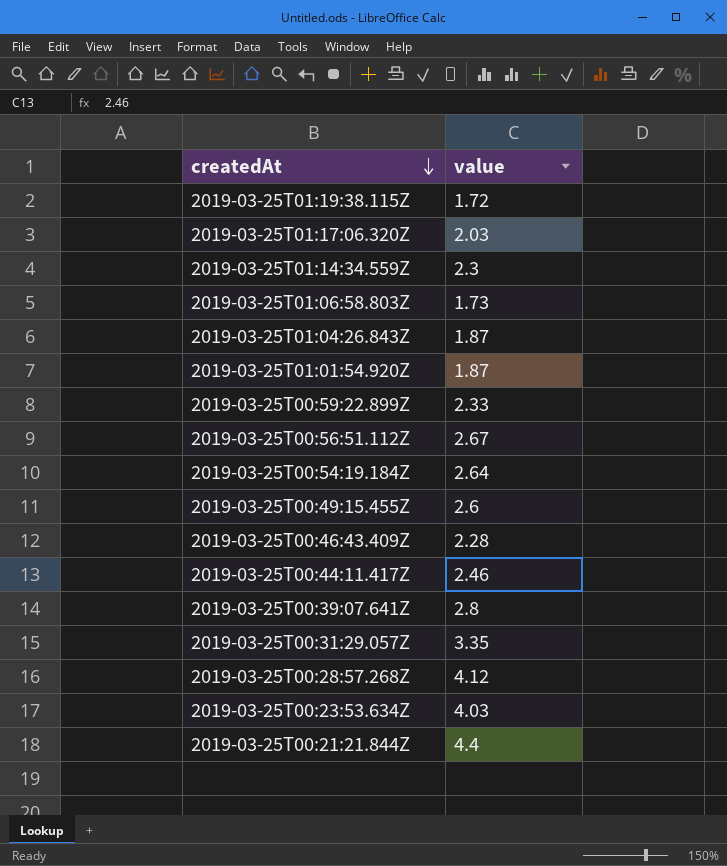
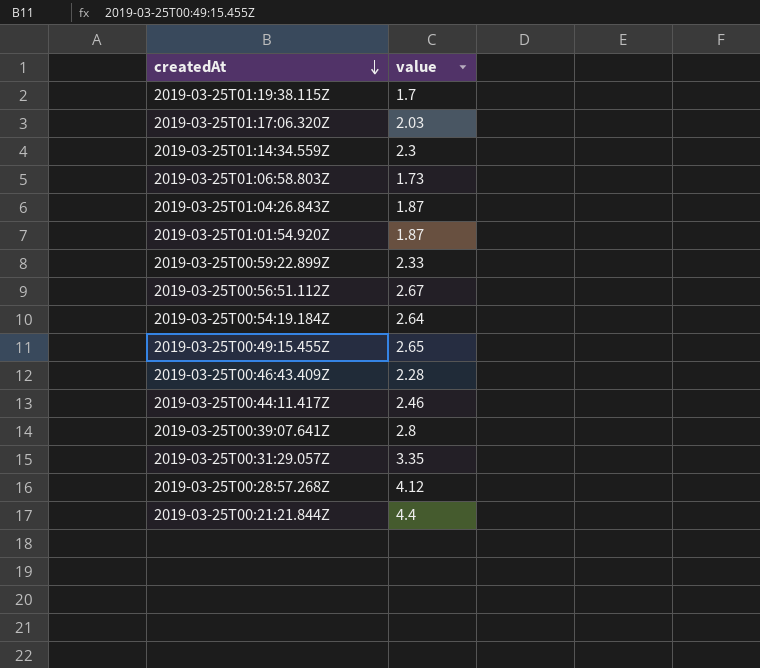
row 2019-03-25T00:23:53.634Z: 4.03 -> none
2019-03-25T01:19:38.115Z | value: 1.72 -> 1.7
2019-03-25T00:49:15.455Z | value: 2.6 -> 2.65

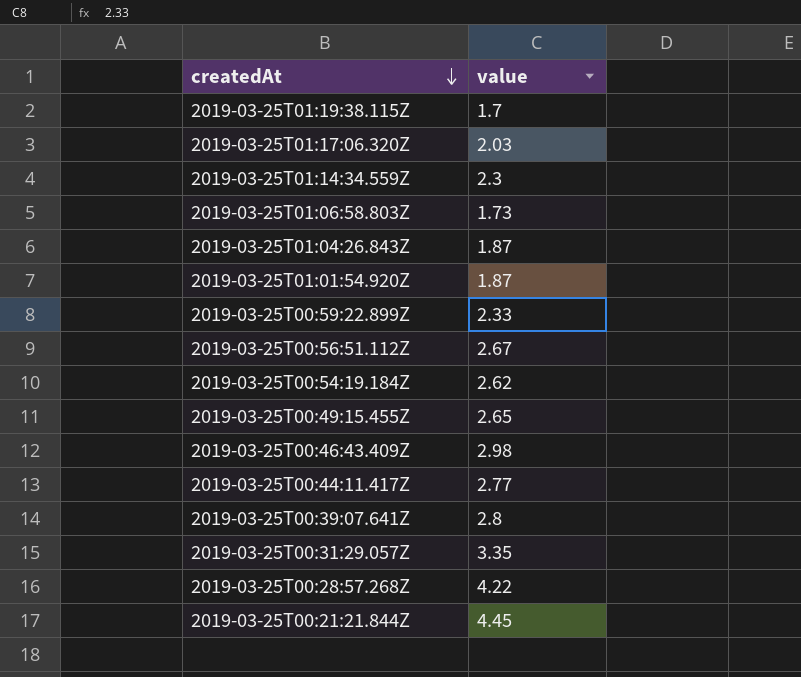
2019-03-25T00:54:19.184Z | value: 2.64 -> 2.62
2019-03-25T00:46:43.409Z | value: 2.28 -> 2.98
2019-03-25T00:44:11.417Z | value: 2.46 -> 2.77
2019-03-25T00:28:57.268Z | value: 4.12 -> 4.22
2019-03-25T00:21:21.844Z | value: 4.4 -> 4.45

